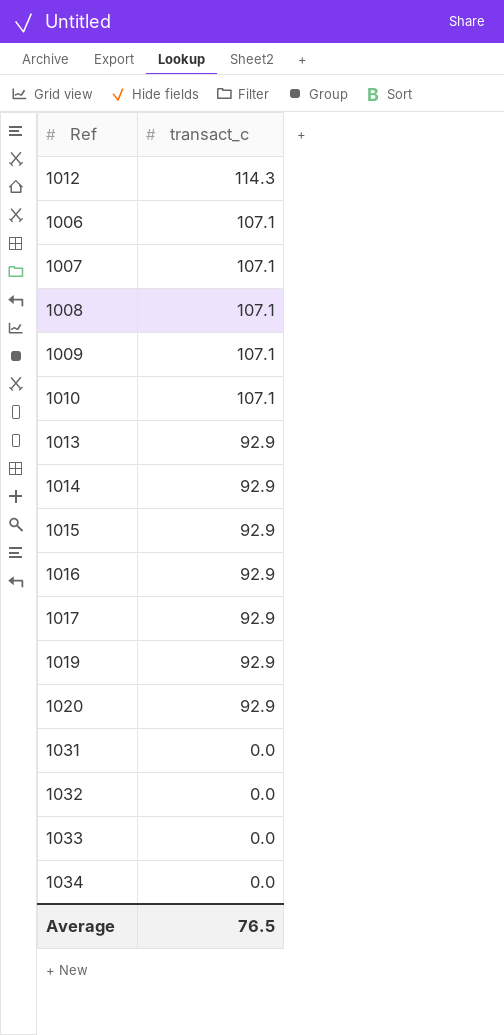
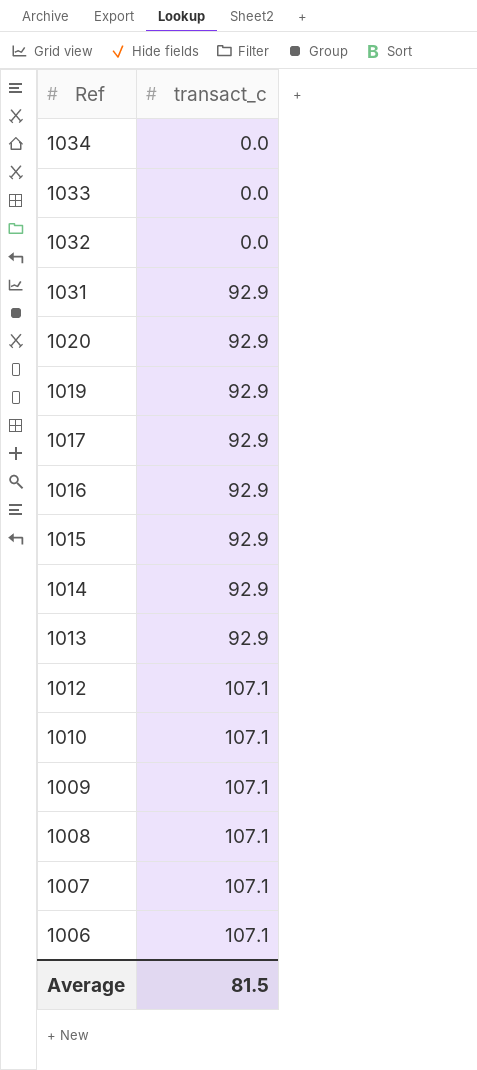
row order: transact_c descending -> Ref descending
1031 | transact_c: 0.0 -> 92.9
1012 | transact_c: 114.3 -> 107.1
Average | transact_c: 76.5 -> 81.5

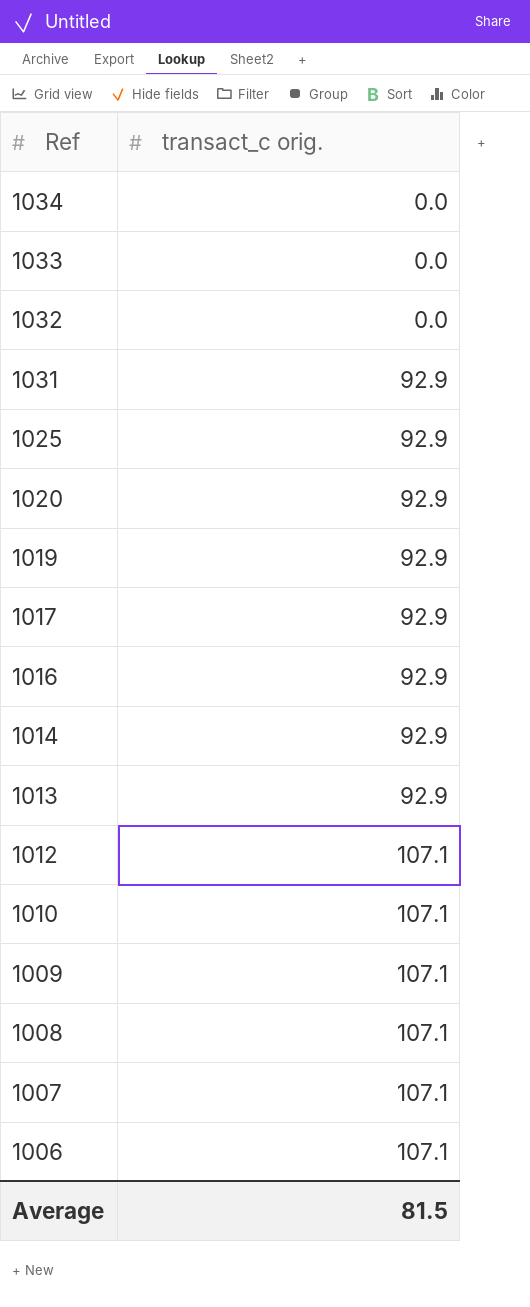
column name: transact_c -> transact_c orig.
row 1015: 92.9 -> none
row 1025: none -> 92.9

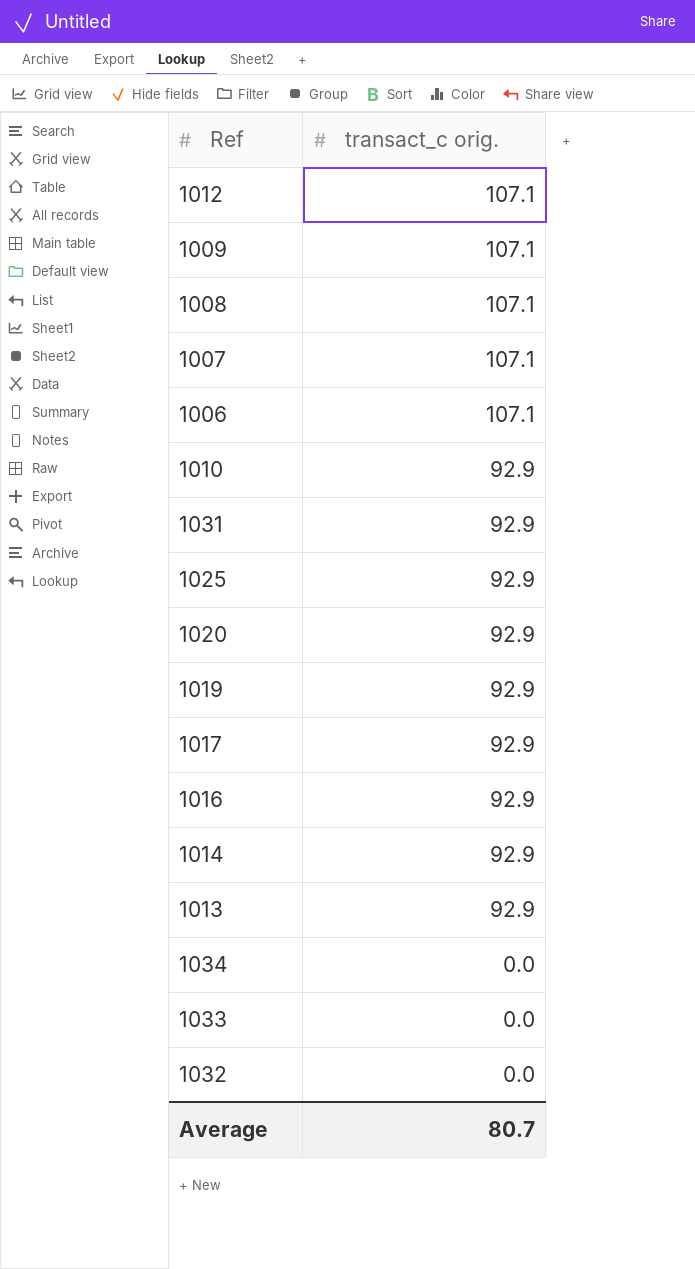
row order: Ref descending -> transact_c orig. descending
1010 | transact_c orig.: 107.1 -> 92.9
Average | transact_c orig.: 81.5 -> 80.7

